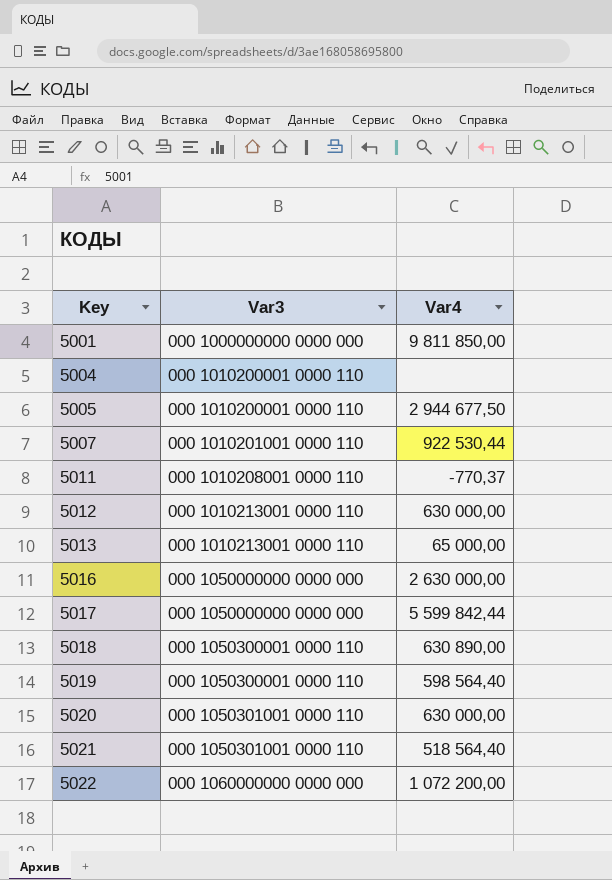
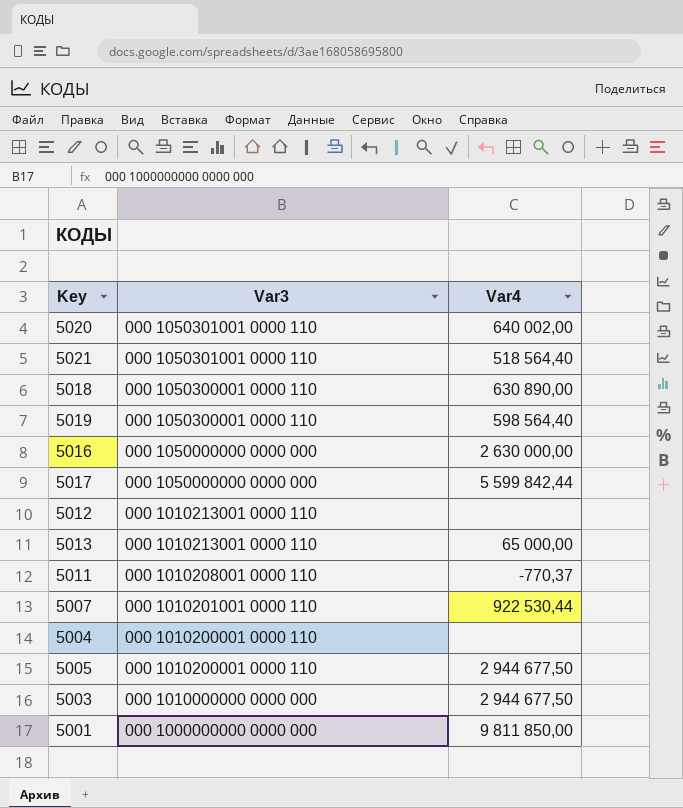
row order: Key ascending -> Var3 descending
row 5022: 000 1060000000 0000 000 | 1 072 200,00 -> none
5020 | Var4: 630 000,00 -> 640 002,00
5012 | Var4: 630 000,00 -> none
row 5003: none -> 000 1010000000 0000 000 | 2 944 677,50

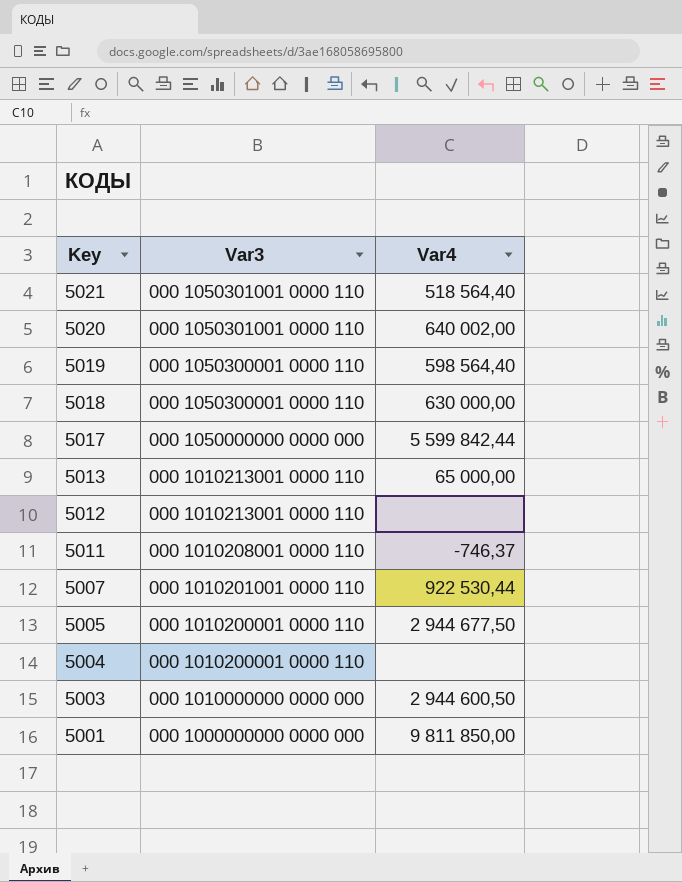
row order: Var3 descending -> Key descending
row 5016: 000 1050000000 0000 000 | 2 630 000,00 -> none
5018 | Var4: 630 890,00 -> 630 000,00
5011 | Var4: -770,37 -> -746,37
5003 | Var4: 2 944 677,50 -> 2 944 600,50

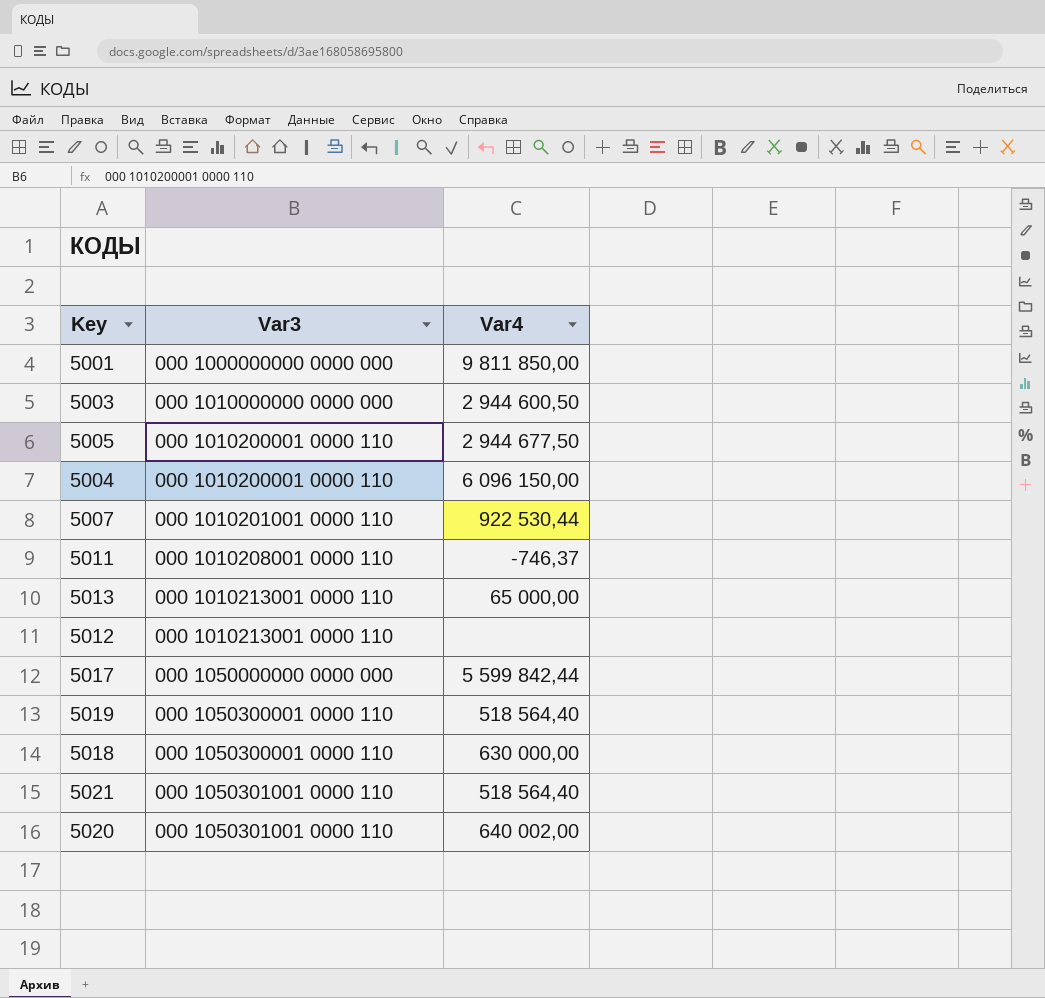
row order: Key descending -> Var3 ascending
5004 | Var4: none -> 6 096 150,00
5019 | Var4: 598 564,40 -> 518 564,40

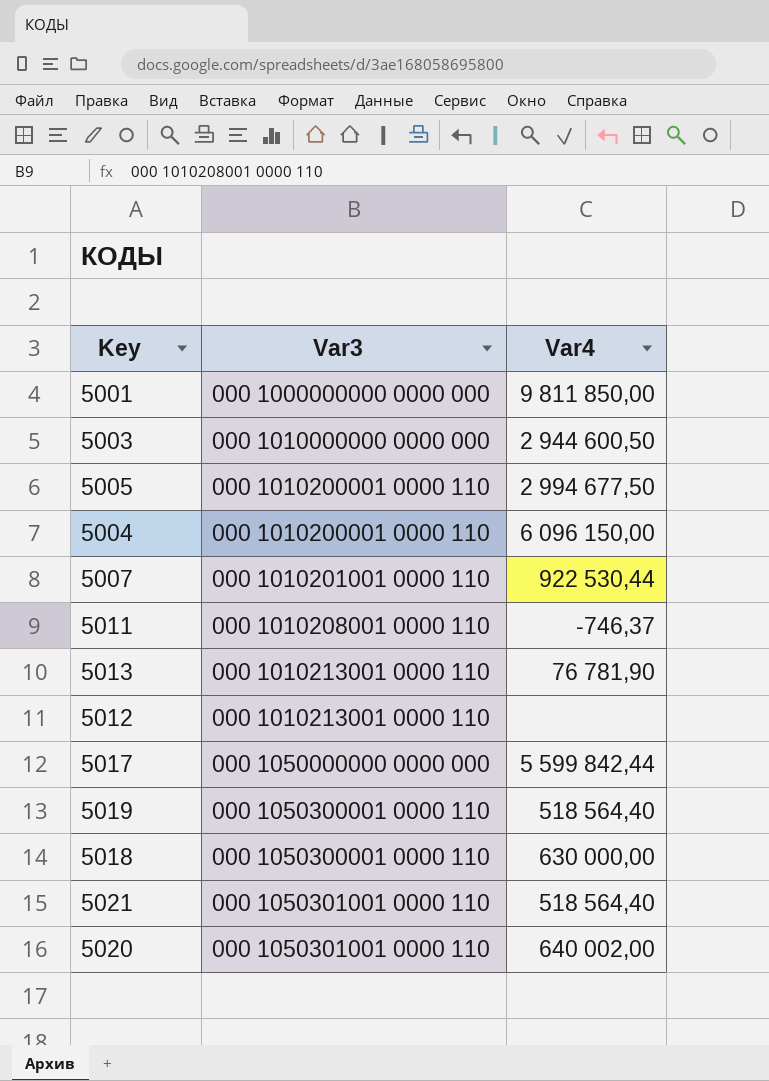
5005 | Var4: 2 944 677,50 -> 2 994 677,50
5013 | Var4: 65 000,00 -> 76 781,90

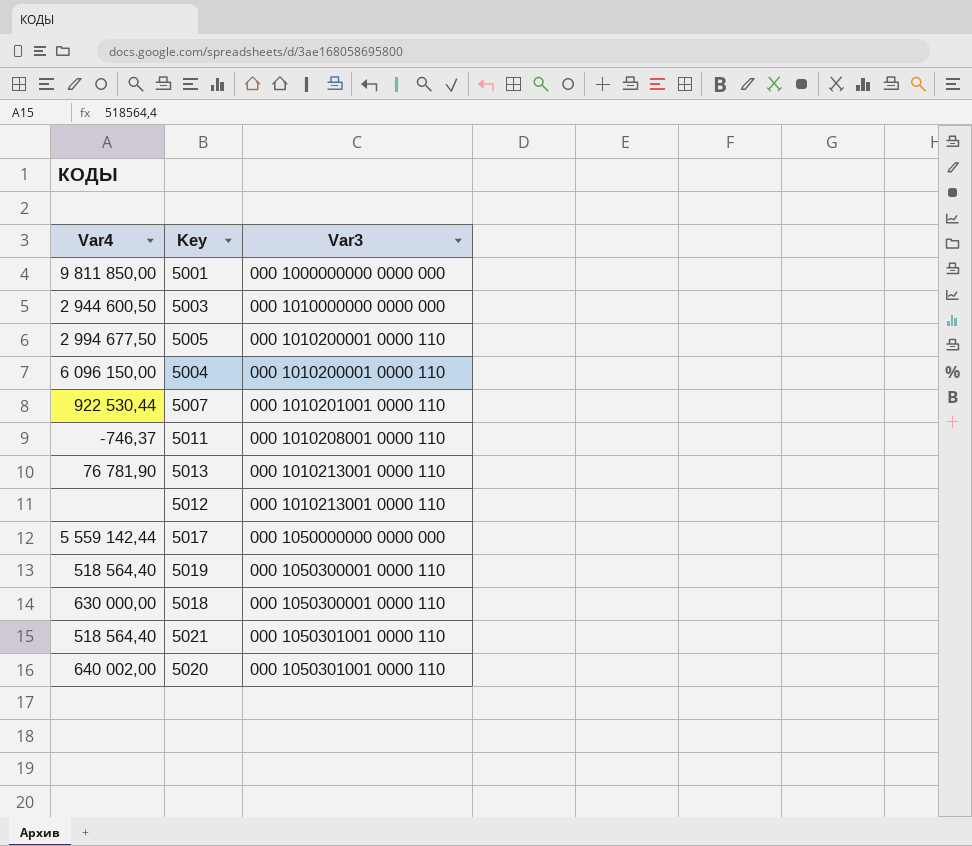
column Var4 | position: 3 -> 1
5017 | Var4: 5 599 842,44 -> 5 559 142,44

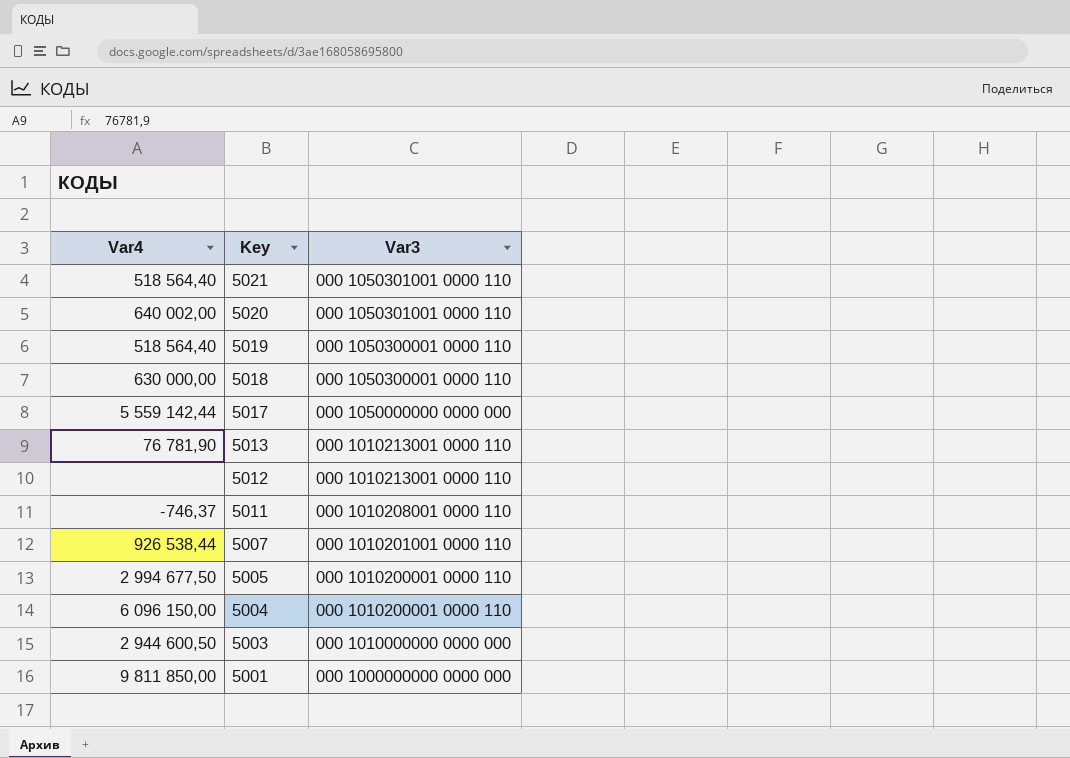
row order: Var3 ascending -> Key descending
5007 | Var4: 922 530,44 -> 926 538,44

